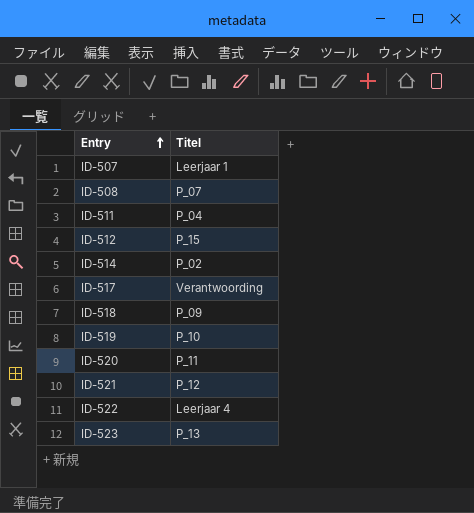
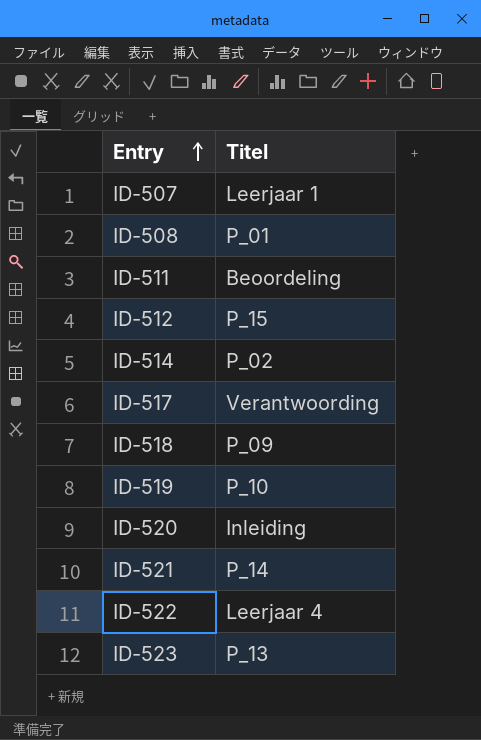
ID-508 | Titel: P_07 -> P_01
ID-511 | Titel: P_04 -> Beoordeling
ID-520 | Titel: P_11 -> Inleiding
ID-521 | Titel: P_12 -> P_14

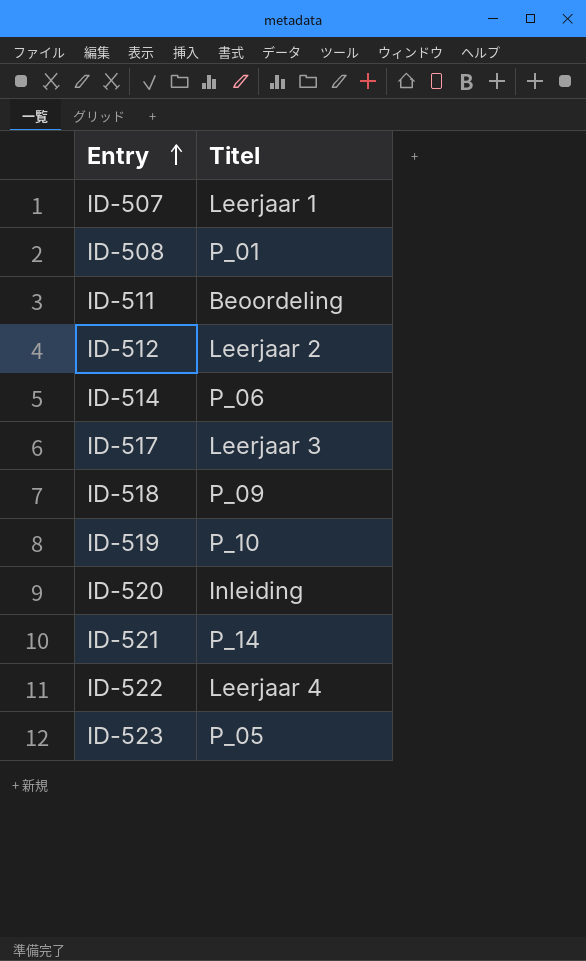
ID-512 | Titel: P_15 -> Leerjaar 2
ID-514 | Titel: P_02 -> P_06
ID-517 | Titel: Verantwoording -> Leerjaar 3
ID-523 | Titel: P_13 -> P_05

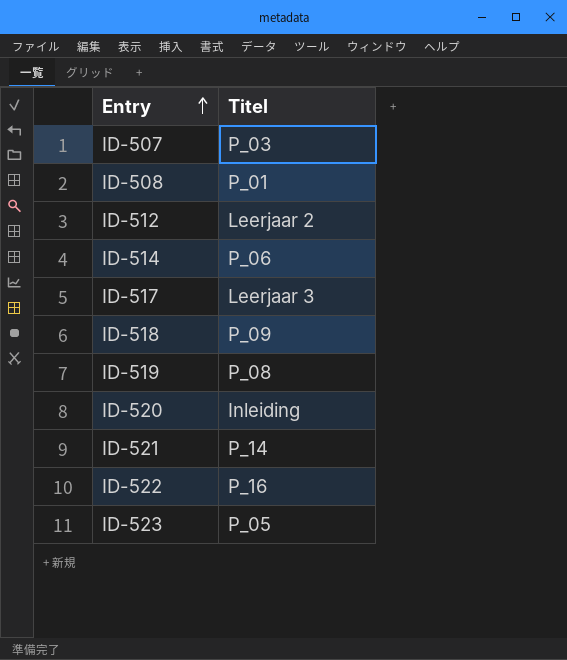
row ID-511: Beoordeling -> none
ID-507 | Titel: Leerjaar 1 -> P_03
ID-519 | Titel: P_10 -> P_08
ID-522 | Titel: Leerjaar 4 -> P_16

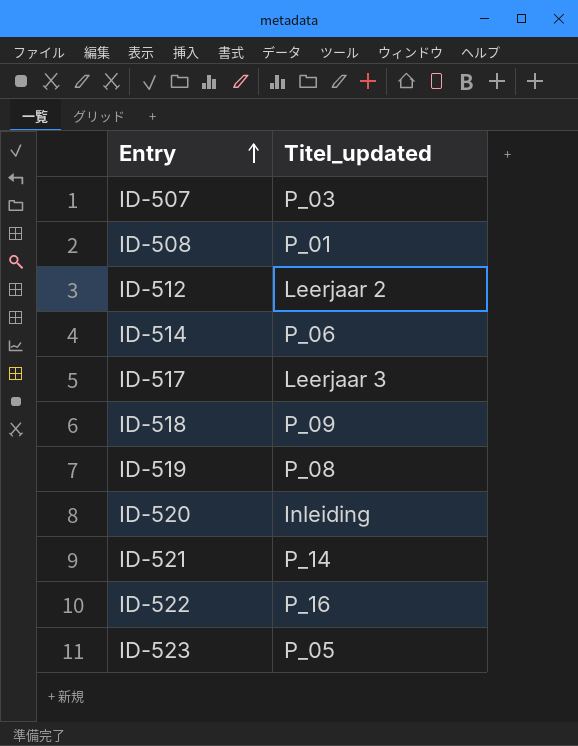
column name: Titel -> Titel_updated

